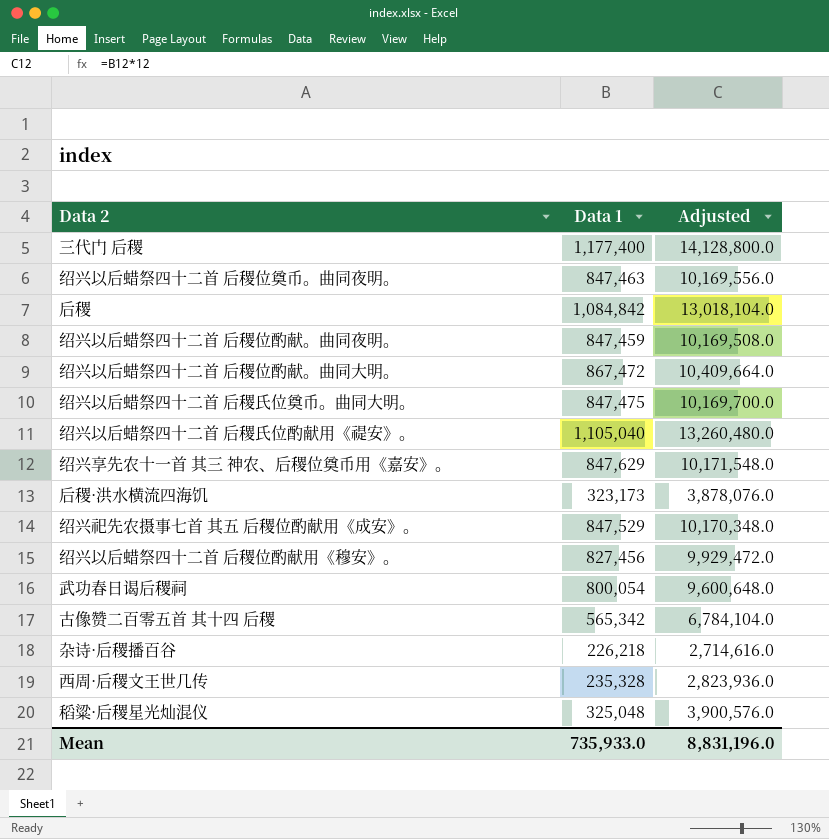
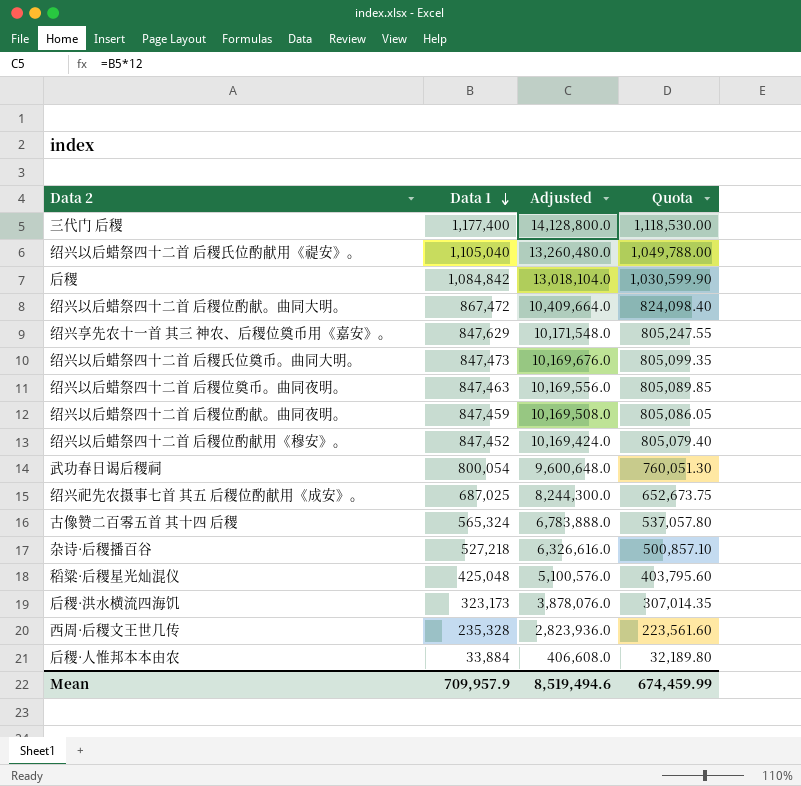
row order: none -> Data 1 descending
column Quota | formula: none -> [Data 1] * 0.95
绍兴以后蜡祭四十二首 后稷氏位奠币。曲同大明。 | Data 1: 847,475 -> 847,473
绍兴以后蜡祭四十二首 后稷氏位奠币。曲同大明。 | Adjusted: 10,169,700.0 -> 10,169,676.0
绍兴以后蜡祭四十二首 后稷位酌献用《穆安》。 | Data 1: 827,456 -> 847,452
绍兴以后蜡祭四十二首 后稷位酌献用《穆安》。 | Adjusted: 9,929,472.0 -> 10,169,424.0
绍兴祀先农摄事七首 其五 后稷位酌献用《成安》。 | Data 1: 847,529 -> 687,025
绍兴祀先农摄事七首 其五 后稷位酌献用《成安》。 | Adjusted: 10,170,348.0 -> 8,244,300.0
古像赞二百零五首 其十四 后稷 | Data 1: 565,342 -> 565,324
古像赞二百零五首 其十四 后稷 | Adjusted: 6,784,104.0 -> 6,783,888.0
杂诗·后稷播百谷 | Data 1: 226,218 -> 527,218
杂诗·后稷播百谷 | Adjusted: 2,714,616.0 -> 6,326,616.0
稻粱·后稷星光灿混仪 | Data 1: 325,048 -> 425,048
稻粱·后稷星光灿混仪 | Adjusted: 3,900,576.0 -> 5,100,576.0
row 后稷·人惟邦本本由农: none -> 33,884 | 406,608.0 | 32,189.80
Mean | Data 1: 735,933.0 -> 709,957.9
Mean | Adjusted: 8,831,196.0 -> 8,519,494.6

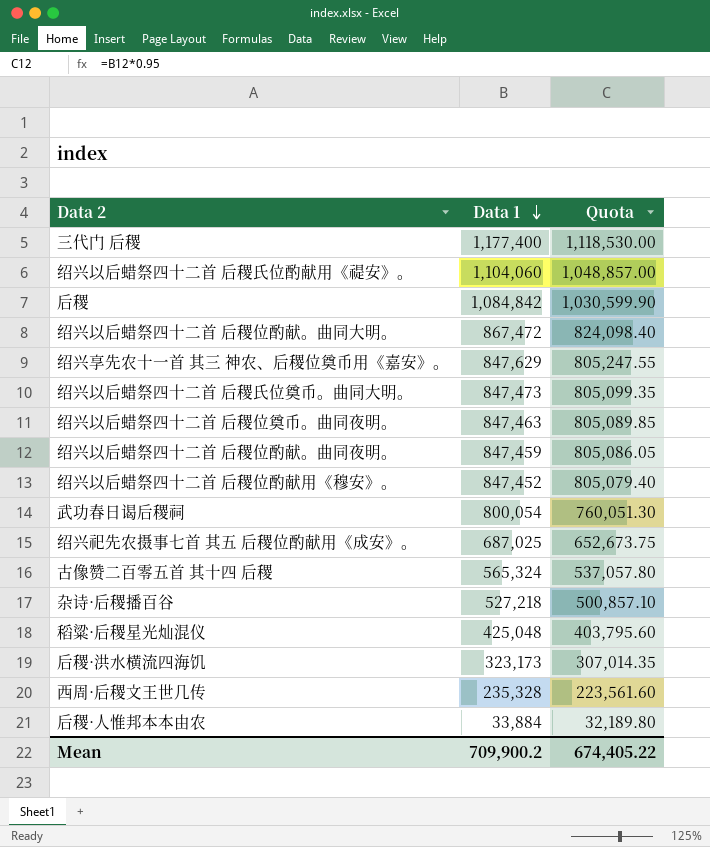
column Adjusted | formula: [Data 1] * 12 -> none
绍兴以后蜡祭四十二首 后稷氏位酌献用《禔安》。 | Data 1: 1,105,040 -> 1,104,060
绍兴以后蜡祭四十二首 后稷氏位酌献用《禔安》。 | Quota: 1,049,788.00 -> 1,048,857.00
Mean | Data 1: 709,957.9 -> 709,900.2
Mean | Quota: 674,459.99 -> 674,405.22

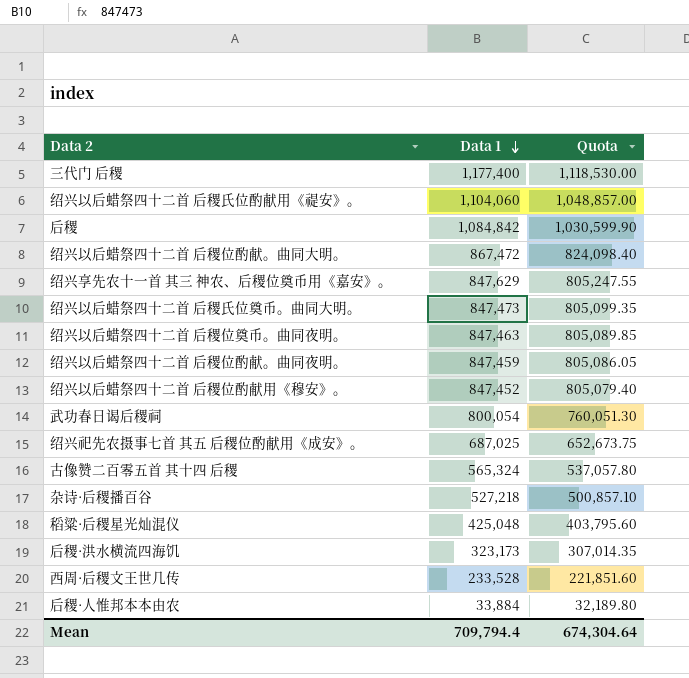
西周·后稷文王世几传 | Data 1: 235,328 -> 233,528
西周·后稷文王世几传 | Quota: 223,561.60 -> 221,851.60
Mean | Data 1: 709,900.2 -> 709,794.4
Mean | Quota: 674,405.22 -> 674,304.64

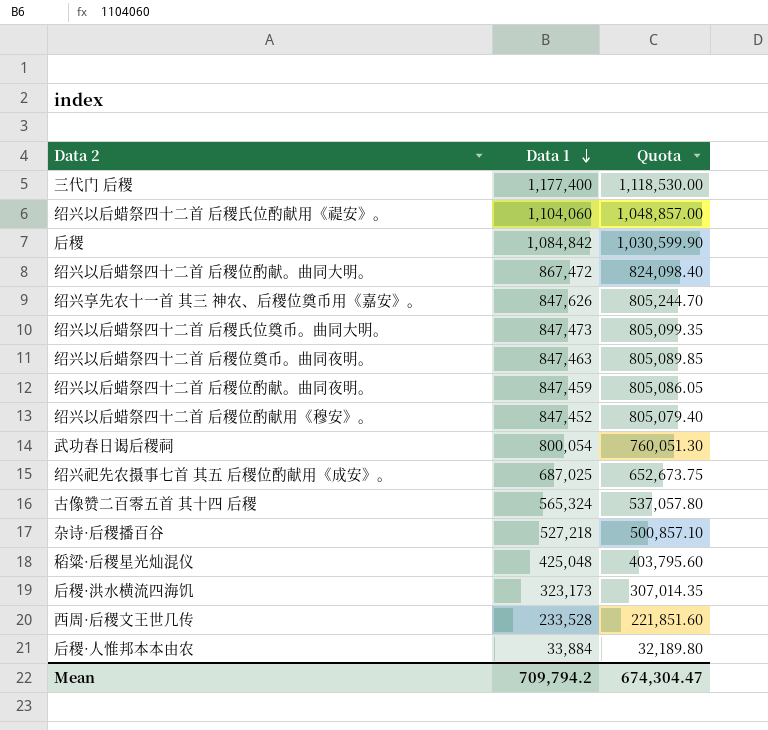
绍兴享先农十一首 其三 神农、后稷位奠币用《嘉安》。 | Data 1: 847,629 -> 847,626
绍兴享先农十一首 其三 神农、后稷位奠币用《嘉安》。 | Quota: 805,247.55 -> 805,244.70
Mean | Data 1: 709,794.4 -> 709,794.2
Mean | Quota: 674,304.64 -> 674,304.47

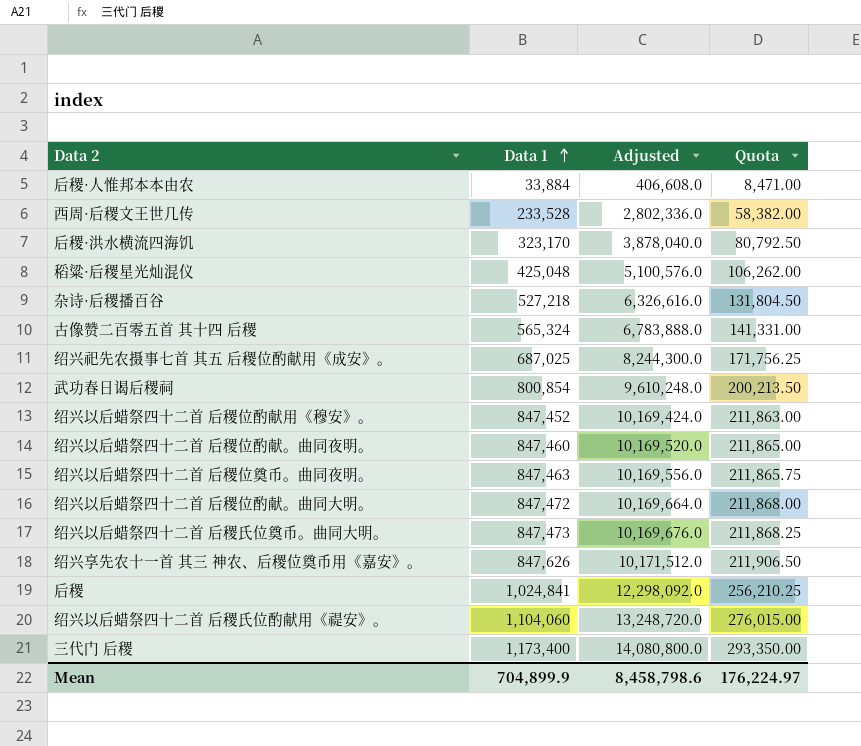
row order: Data 1 descending -> Data 1 ascending
column Adjusted | formula: none -> [Data 1] * 12
column Quota | formula: [Data 1] * 0.95 -> [Data 1] * 0.25
后稷·洪水横流四海饥 | Data 1: 323,173 -> 323,170
武功春日谒后稷祠 | Data 1: 800,054 -> 800,854
绍兴以后蜡祭四十二首 后稷位酌献。曲同夜明。 | Data 1: 847,459 -> 847,460
绍兴以后蜡祭四十二首 后稷位酌献。曲同大明。 | Data 1: 867,472 -> 847,472
后稷 | Data 1: 1,084,842 -> 1,024,841
三代门 后稷 | Data 1: 1,177,400 -> 1,173,400
Mean | Data 1: 709,794.2 -> 704,899.9
Mean | Quota: 674,304.47 -> 176,224.97

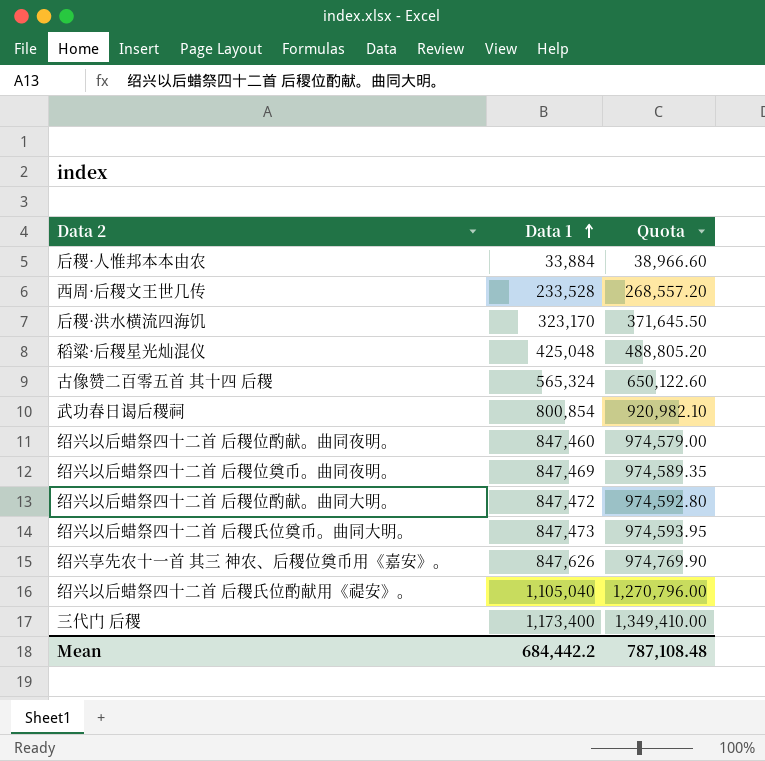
column Adjusted | formula: [Data 1] * 12 -> none
column Quota | formula: [Data 1] * 0.25 -> [Data 1] * 1.15
row 杂诗·后稷播百谷: 527,218 | 6,326,616.0 | 131,804.50 -> none
row 绍兴祀先农摄事七首 其五 后稷位酌献用《成安》。: 687,025 | 8,244,300.0 | 171,756.25 -> none
row 绍兴以后蜡祭四十二首 后稷位酌献用《穆安》。: 847,452 | 10,169,424.0 | 211,863.00 -> none
row 后稷: 1,024,841 | 12,298,092.0 | 256,210.25 -> none
绍兴以后蜡祭四十二首 后稷位奠币。曲同夜明。 | Data 1: 847,463 -> 847,469
绍兴以后蜡祭四十二首 后稷氏位酌献用《禔安》。 | Data 1: 1,104,060 -> 1,105,040
Mean | Data 1: 704,899.9 -> 684,442.2
Mean | Quota: 176,224.97 -> 787,108.48

